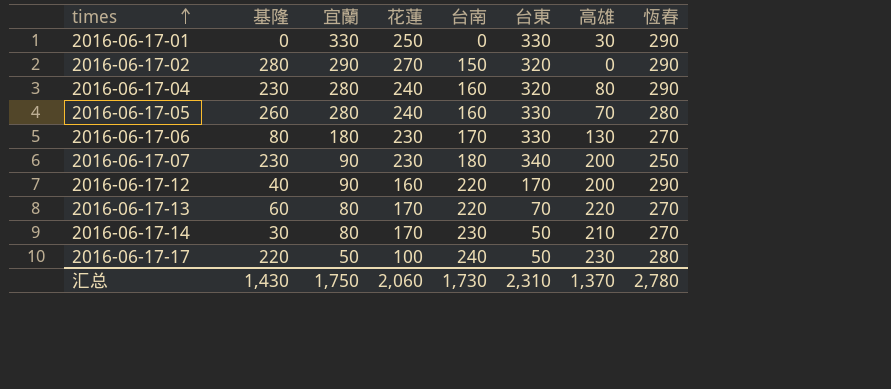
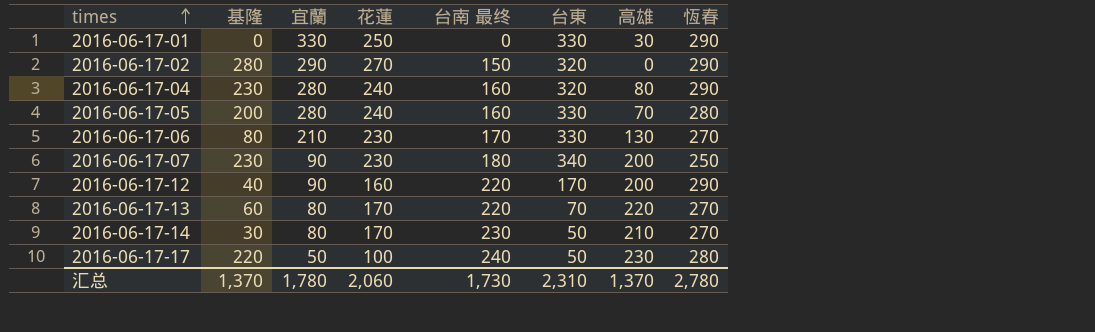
column name: 台南 -> 台南 最终
2016-06-17-05 | 基隆: 260 -> 200
2016-06-17-06 | 宜蘭: 180 -> 210
汇总 | 基隆: 1,430 -> 1,370
汇总 | 宜蘭: 1,750 -> 1,780

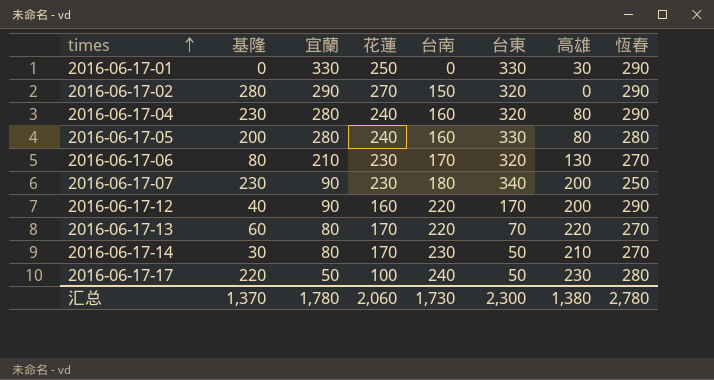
column name: 台南 最终 -> 台南
2016-06-17-05 | 高雄: 70 -> 80
2016-06-17-06 | 台東: 330 -> 320
汇总 | 台東: 2,310 -> 2,300
汇总 | 高雄: 1,370 -> 1,380

